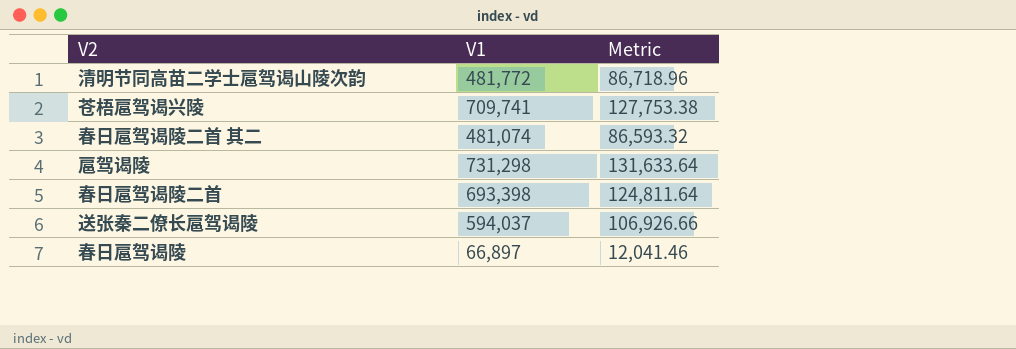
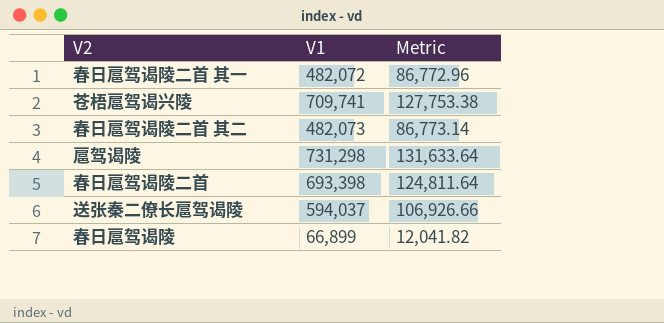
row 清明节同高苗二学士扈驾谒山陵次韵: 481,772 | 86,718.96 -> none
row 春日扈驾谒陵二首 其一: none -> 482,072 | 86,772.96
春日扈驾谒陵二首 其二 | V1: 481,074 -> 482,073
春日扈驾谒陵二首 其二 | Metric: 86,593.32 -> 86,773.14
春日扈驾谒陵 | V1: 66,897 -> 66,899
春日扈驾谒陵 | Metric: 12,041.46 -> 12,041.82

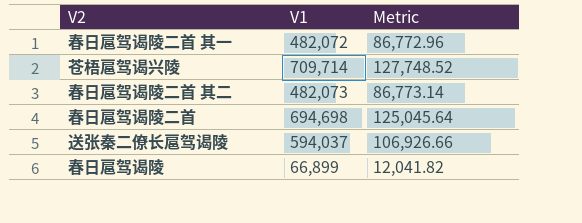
row 扈驾谒陵: 731,298 | 131,633.64 -> none
苍梧扈驾谒兴陵 | V1: 709,741 -> 709,714
苍梧扈驾谒兴陵 | Metric: 127,753.38 -> 127,748.52
春日扈驾谒陵二首 | V1: 693,398 -> 694,698
春日扈驾谒陵二首 | Metric: 124,811.64 -> 125,045.64

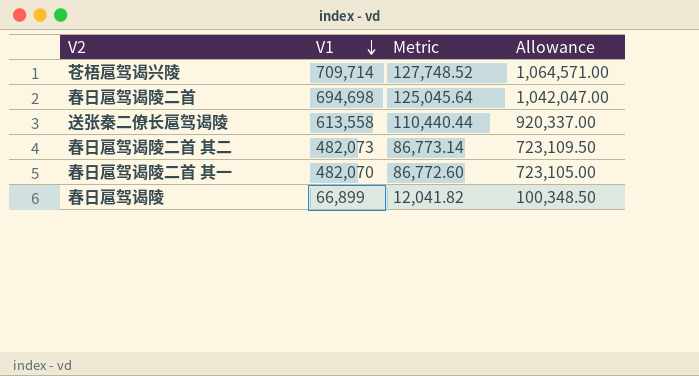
row order: none -> V1 descending
column Allowance | formula: none -> [V1] * 1.5
送张秦二僚长扈驾谒陵 | V1: 594,037 -> 613,558
送张秦二僚长扈驾谒陵 | Metric: 106,926.66 -> 110,440.44
春日扈驾谒陵二首 其一 | V1: 482,072 -> 482,070
春日扈驾谒陵二首 其一 | Metric: 86,772.96 -> 86,772.60

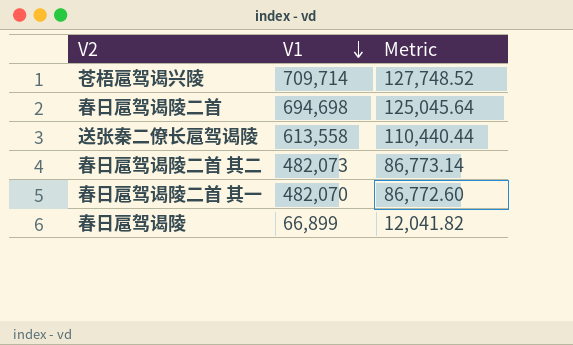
column Allowance | formula: [V1] * 1.5 -> none

